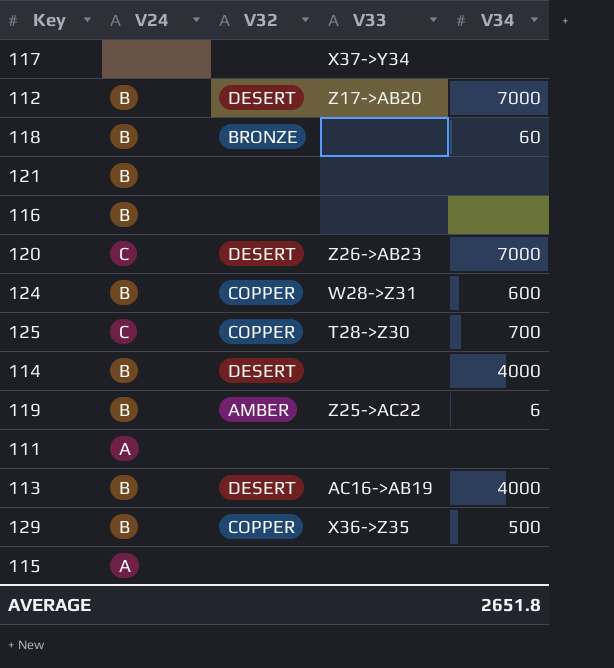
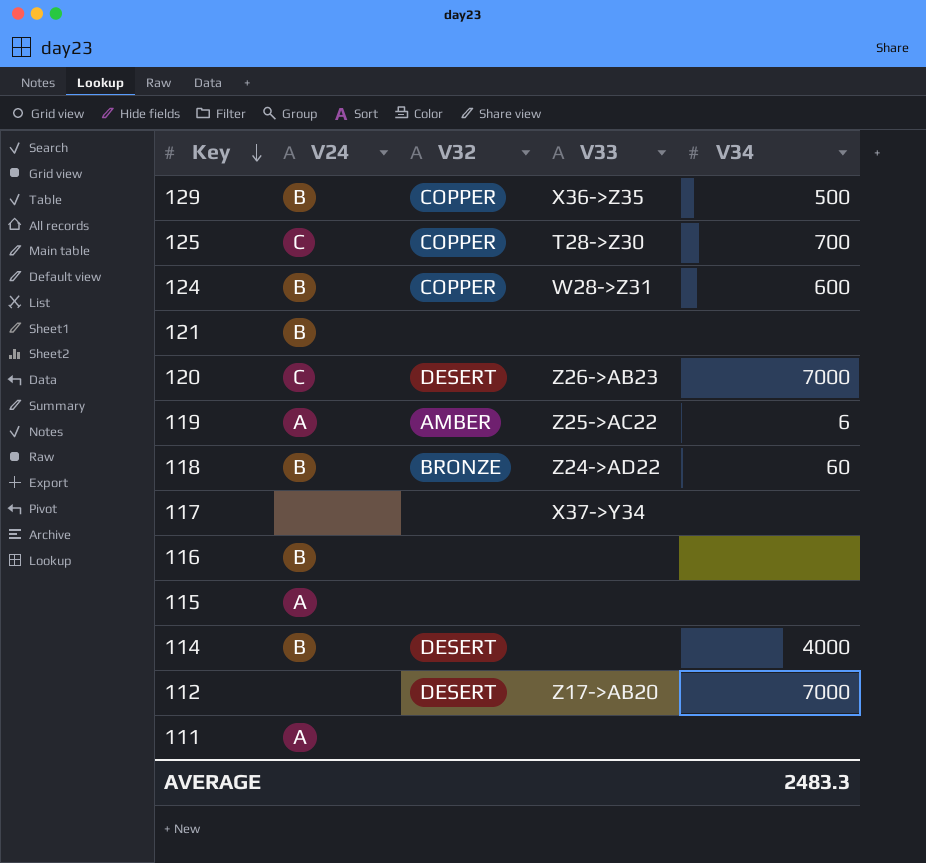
row order: none -> Key descending
row 113: B | DESERT | AC16->AB19 | 4000 -> none
119 | V24: B -> A
118 | V33: none -> Z24->AD22
112 | V24: B -> none
AVERAGE | V34: 2651.8 -> 2483.3

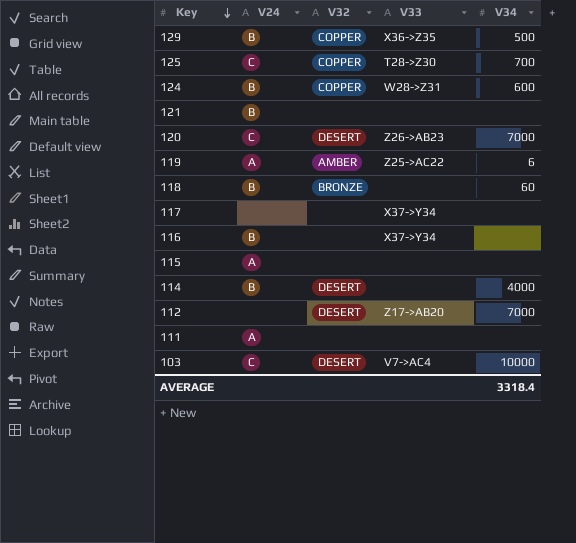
118 | V33: Z24->AD22 -> none
116 | V33: none -> X37->Y34
row 103: none -> C | DESERT | V7->AC4 | 10000
AVERAGE | V34: 2483.3 -> 3318.4

